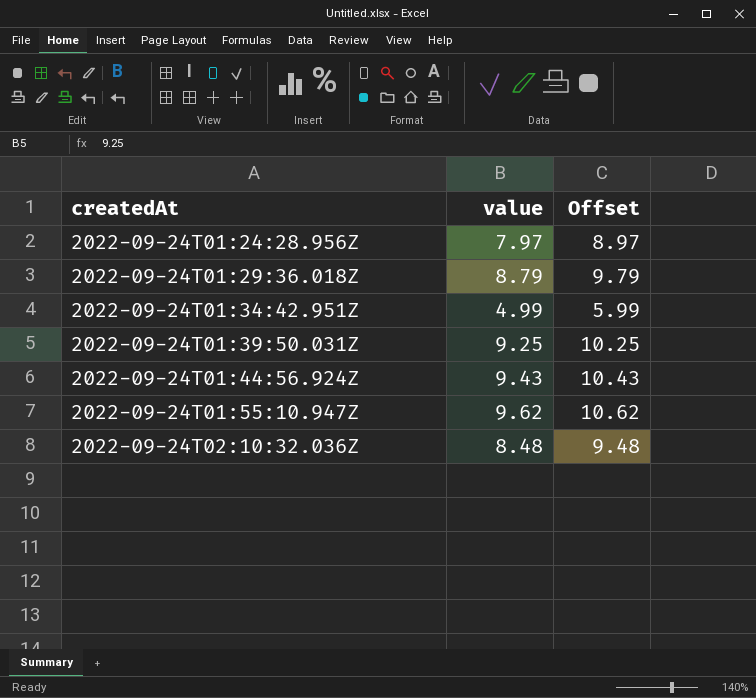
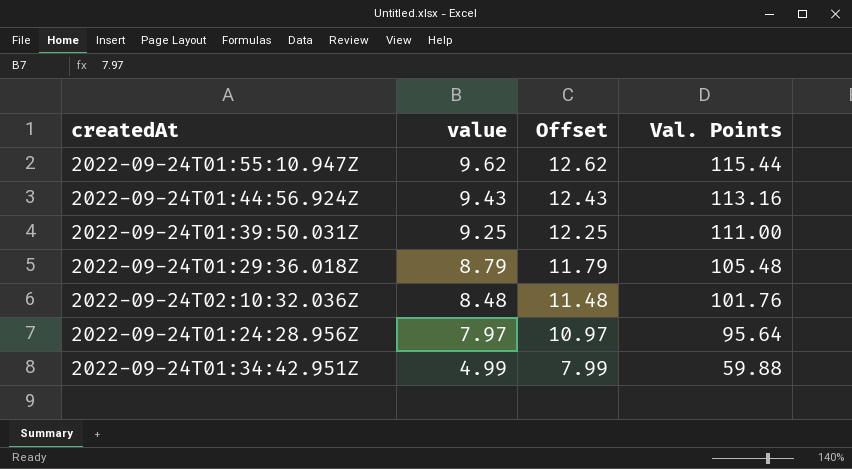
row order: createdAt ascending -> value descending
column Offset | formula: [value] + 1 -> [value] + 3
column Val. Points | formula: none -> [value] * 12

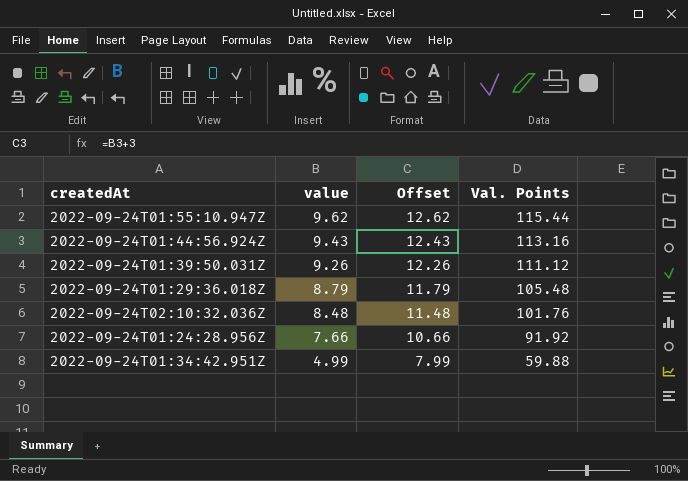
2022-09-24T01:39:50.031Z | value: 9.25 -> 9.26
2022-09-24T01:39:50.031Z | Offset: 12.25 -> 12.26
2022-09-24T01:39:50.031Z | Val. Points: 111.00 -> 111.12
2022-09-24T01:24:28.956Z | value: 7.97 -> 7.66
2022-09-24T01:24:28.956Z | Offset: 10.97 -> 10.66
2022-09-24T01:24:28.956Z | Val. Points: 95.64 -> 91.92

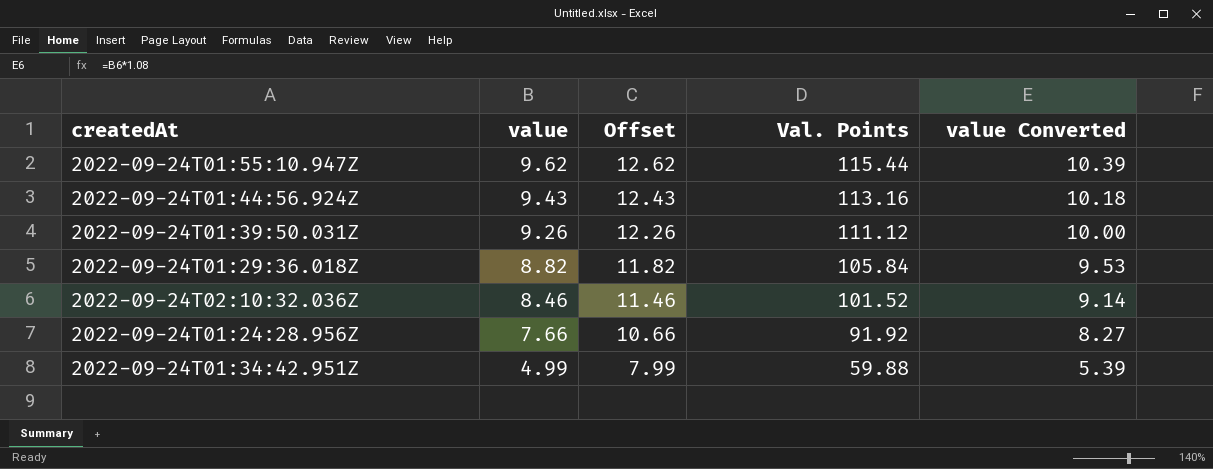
column value Converted | formula: none -> [value] * 1.08
2022-09-24T01:29:36.018Z | value: 8.79 -> 8.82
2022-09-24T01:29:36.018Z | Offset: 11.79 -> 11.82
2022-09-24T01:29:36.018Z | Val. Points: 105.48 -> 105.84
2022-09-24T02:10:32.036Z | value: 8.48 -> 8.46
2022-09-24T02:10:32.036Z | Offset: 11.48 -> 11.46
2022-09-24T02:10:32.036Z | Val. Points: 101.76 -> 101.52

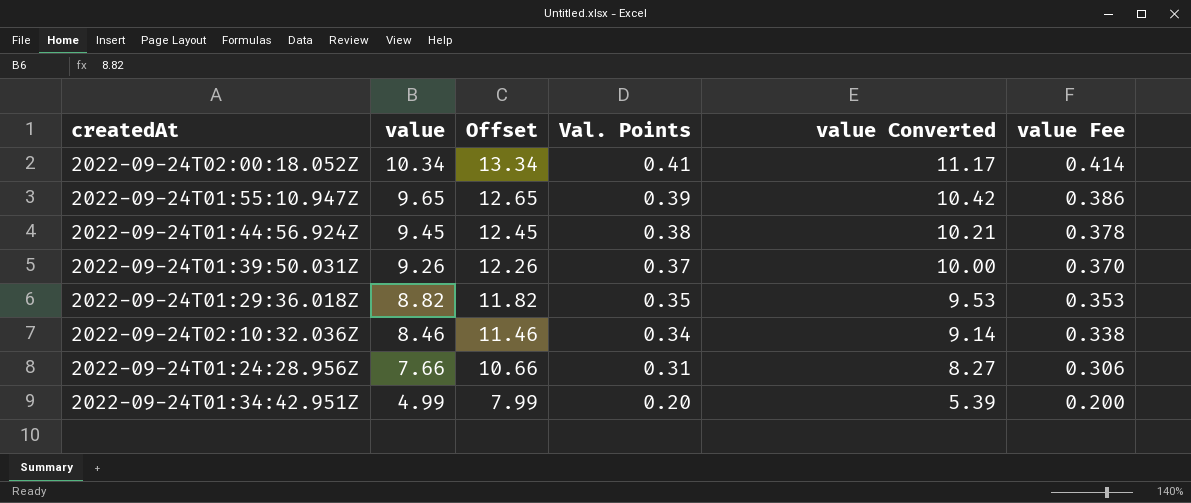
column Val. Points | formula: [value] * 12 -> [value] * 0.04
column value Fee | formula: none -> [value] * 0.04
row 2022-09-24T02:00:18.052Z: none -> 10.34 | 13.34 | 0.41 | 11.17 | 0.414
2022-09-24T01:55:10.947Z | value: 9.62 -> 9.65
2022-09-24T01:55:10.947Z | Offset: 12.62 -> 12.65
2022-09-24T01:55:10.947Z | value Converted: 10.39 -> 10.42
2022-09-24T01:44:56.924Z | value: 9.43 -> 9.45
2022-09-24T01:44:56.924Z | Offset: 12.43 -> 12.45
2022-09-24T01:44:56.924Z | value Converted: 10.18 -> 10.21

